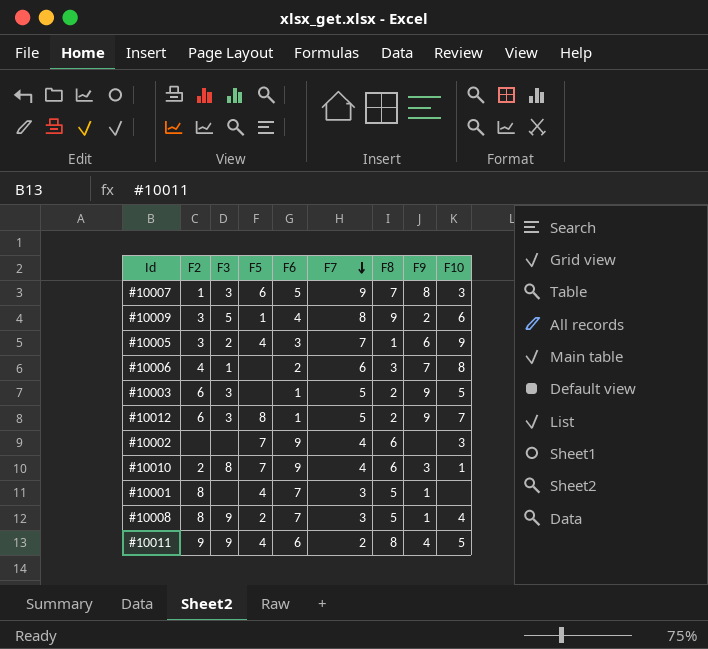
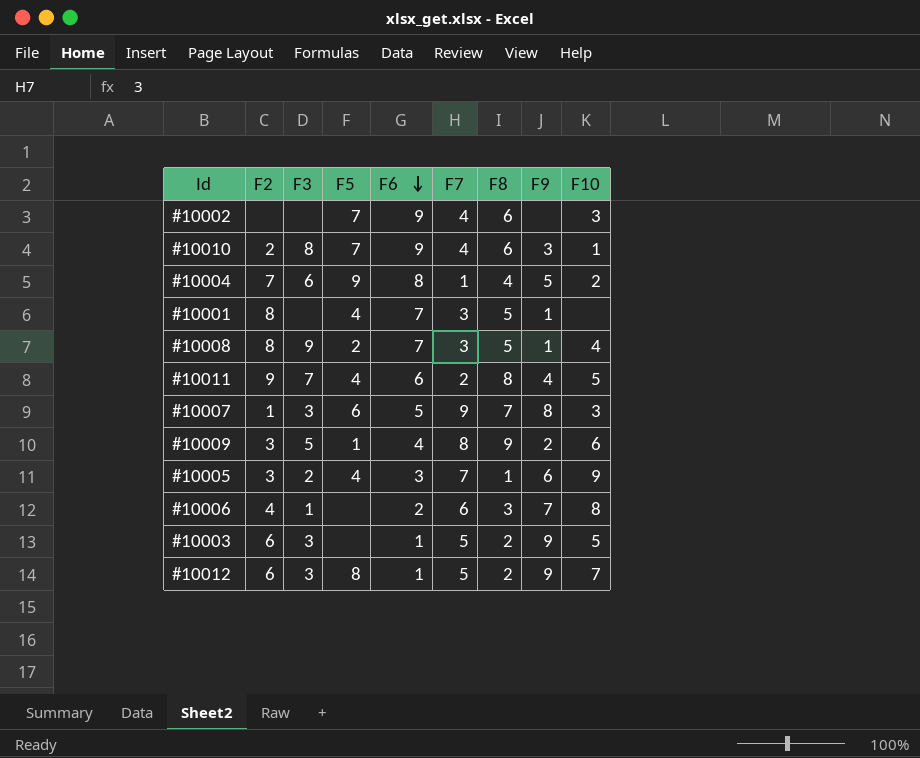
row order: F7 descending -> F6 descending
row #10004: none -> 7 | 6 | 9 | 8 | 1 | 4 | 5 | 2
#10011 | F3: 9 -> 7

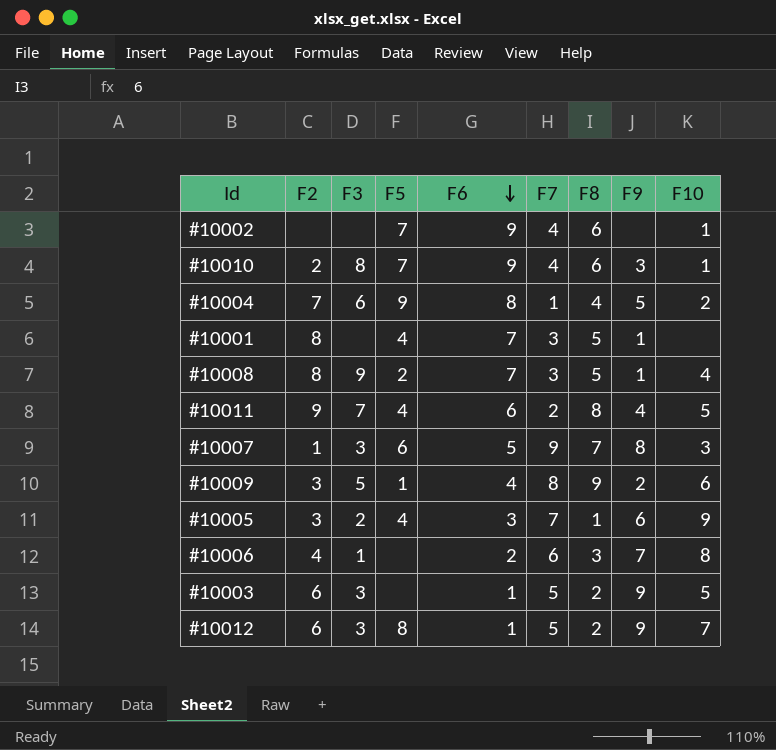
#10002 | F10: 3 -> 1

